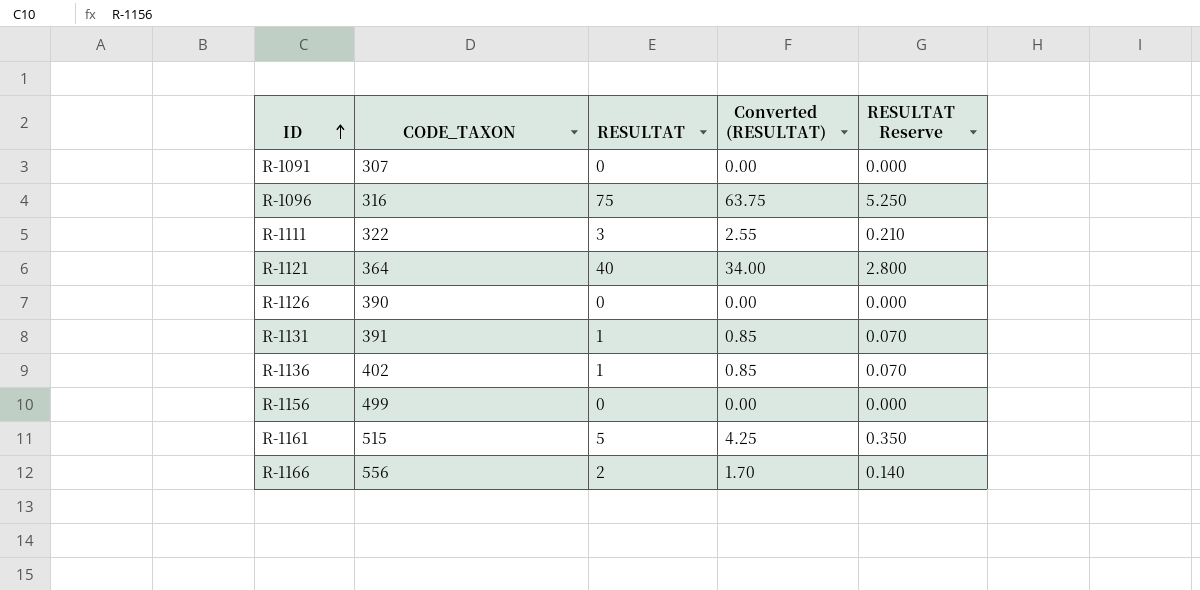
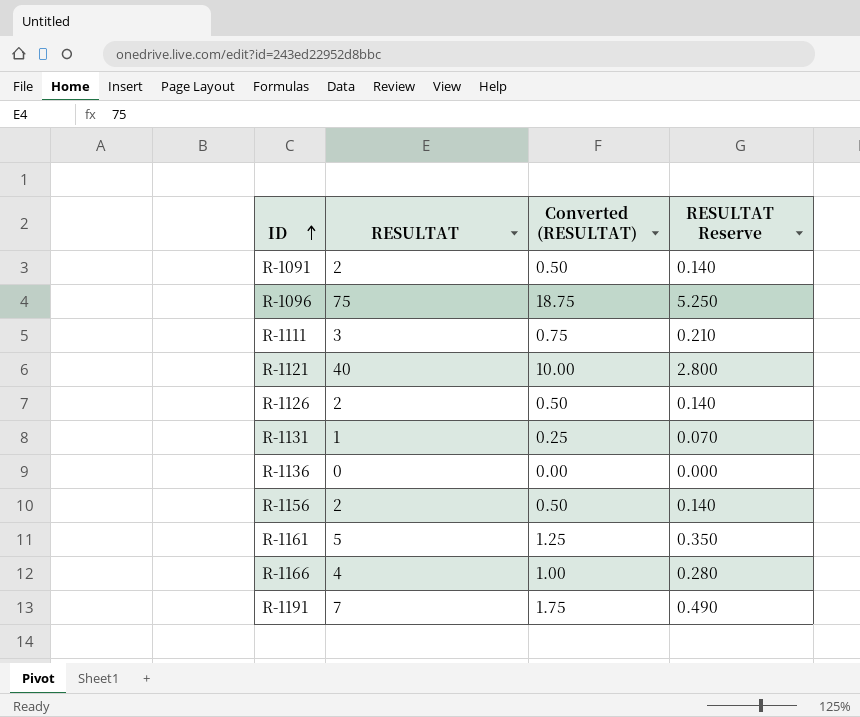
column CODE_TAXON | position: 2 -> none
column Converted (RESULTAT) | formula: [RESULTAT] * 0.85 -> [RESULTAT] * 0.25
R-1091 | RESULTAT: 0 -> 2
R-1091 | RESULTAT Reserve: 0.000 -> 0.140
R-1126 | RESULTAT: 0 -> 2
R-1126 | RESULTAT Reserve: 0.000 -> 0.140
R-1136 | RESULTAT: 1 -> 0
R-1136 | RESULTAT Reserve: 0.070 -> 0.000
R-1156 | RESULTAT: 0 -> 2
R-1156 | RESULTAT Reserve: 0.000 -> 0.140
R-1166 | RESULTAT: 2 -> 4
R-1166 | RESULTAT Reserve: 0.140 -> 0.280
row R-1191: none -> 7 | 1.75 | 0.490

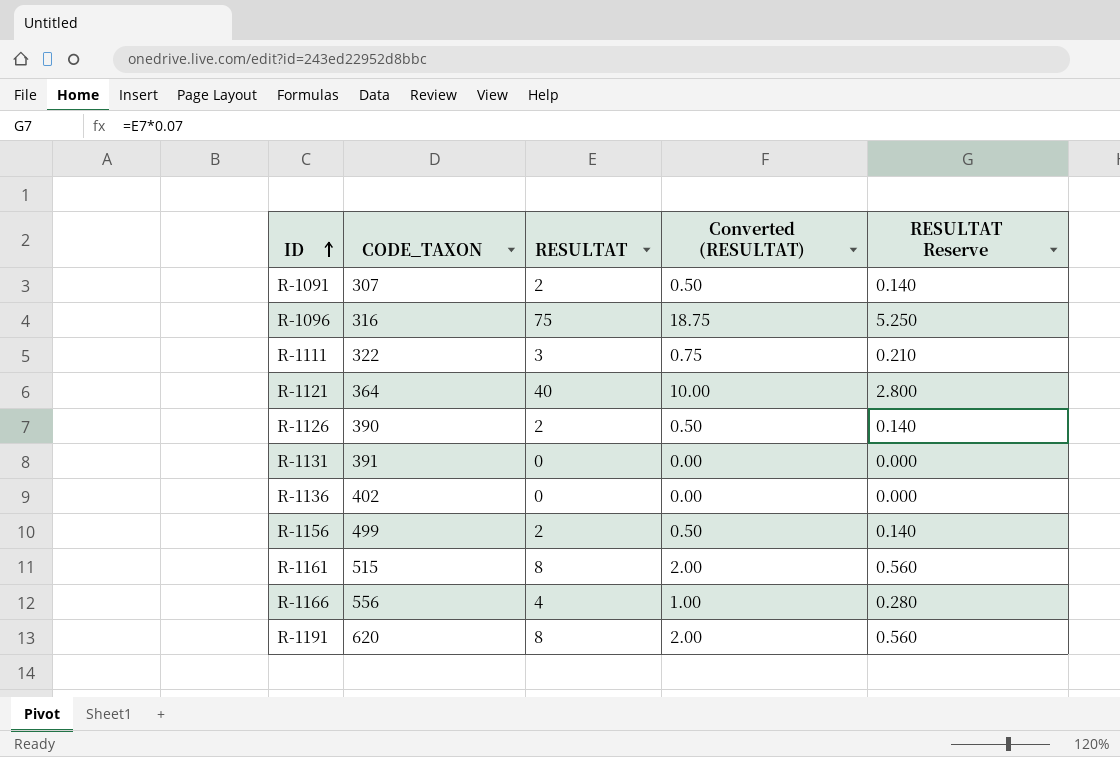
column CODE_TAXON | position: none -> 2
R-1131 | RESULTAT: 1 -> 0
R-1131 | Converted (RESULTAT): 0.25 -> 0.00
R-1131 | RESULTAT Reserve: 0.070 -> 0.000
R-1161 | RESULTAT: 5 -> 8
R-1161 | Converted (RESULTAT): 1.25 -> 2.00
R-1161 | RESULTAT Reserve: 0.350 -> 0.560
R-1191 | RESULTAT: 7 -> 8
R-1191 | Converted (RESULTAT): 1.75 -> 2.00
R-1191 | RESULTAT Reserve: 0.490 -> 0.560

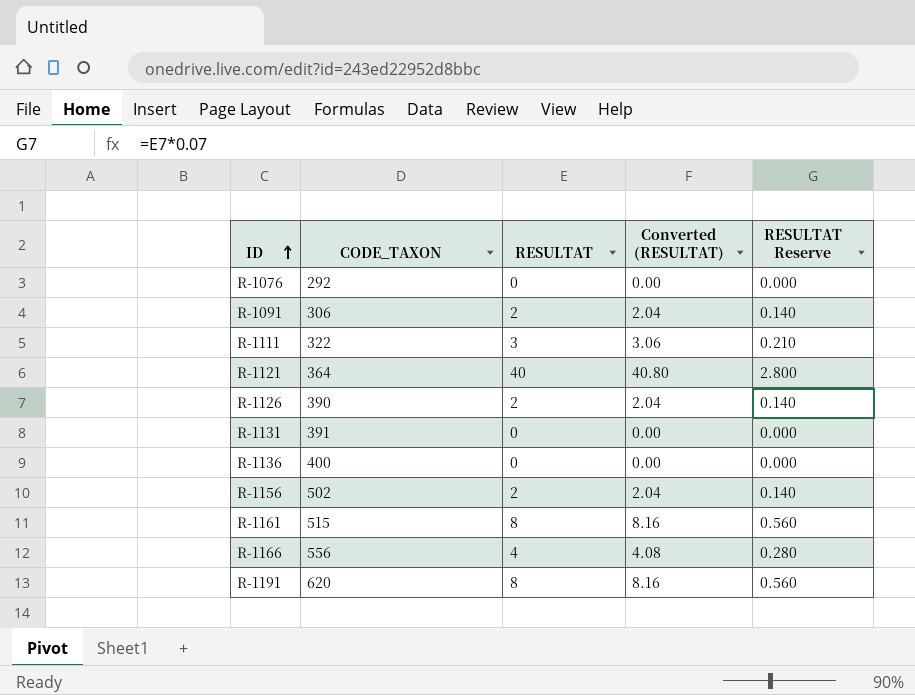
column Converted (RESULTAT) | formula: [RESULTAT] * 0.25 -> [RESULTAT] * 1.02
row R-1096: 316 | 75 | 18.75 | 5.250 -> none
row R-1076: none -> 292 | 0 | 0.00 | 0.000
R-1091 | CODE_TAXON: 307 -> 306
R-1136 | CODE_TAXON: 402 -> 400
R-1156 | CODE_TAXON: 499 -> 502

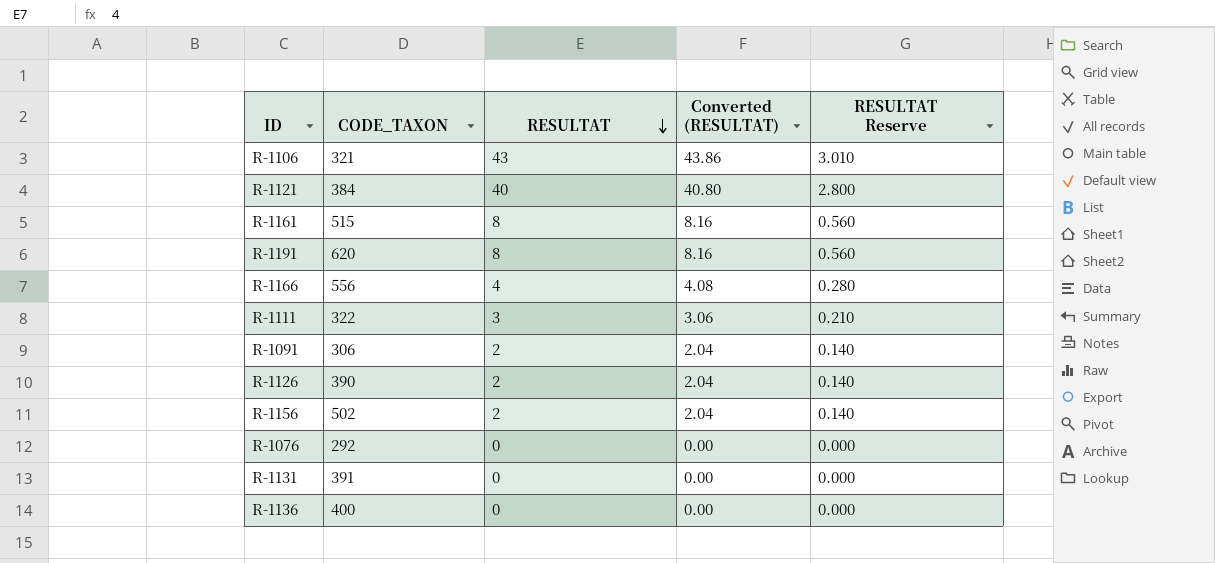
row order: ID ascending -> RESULTAT descending
row R-1106: none -> 321 | 43 | 43.86 | 3.010
R-1121 | CODE_TAXON: 364 -> 384

